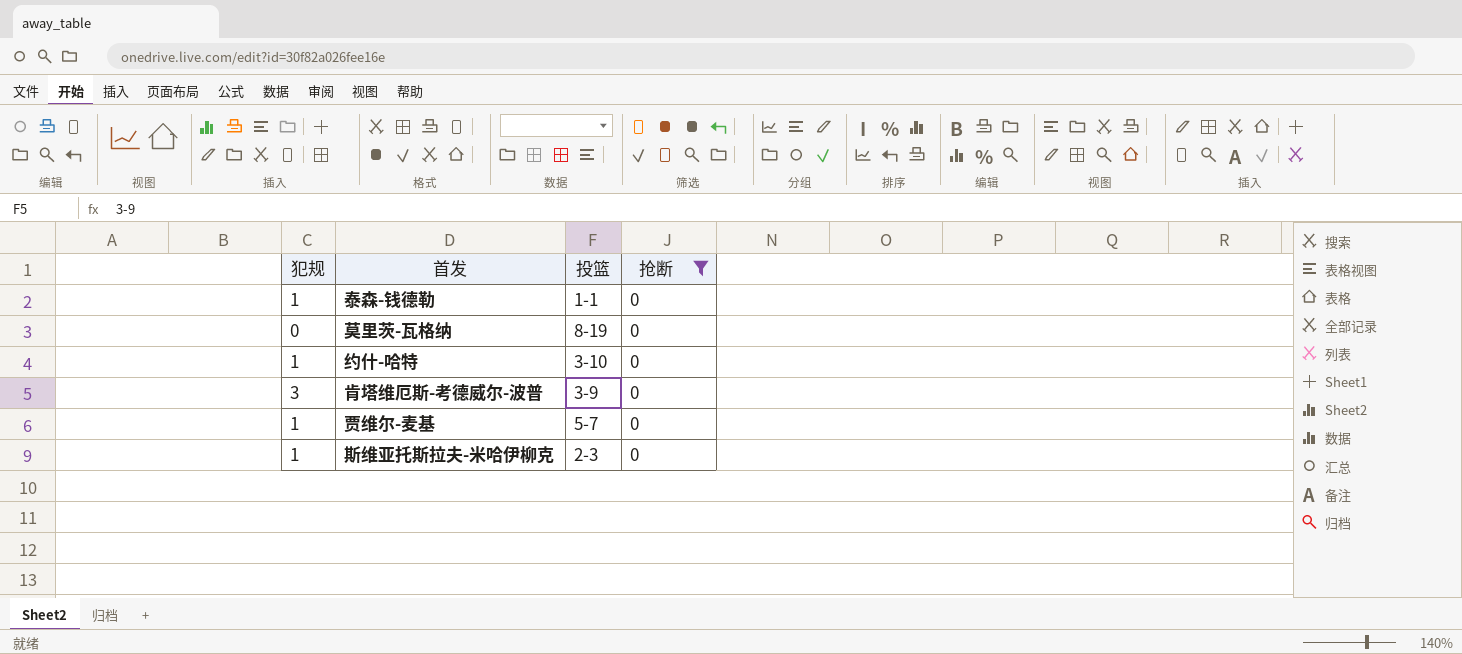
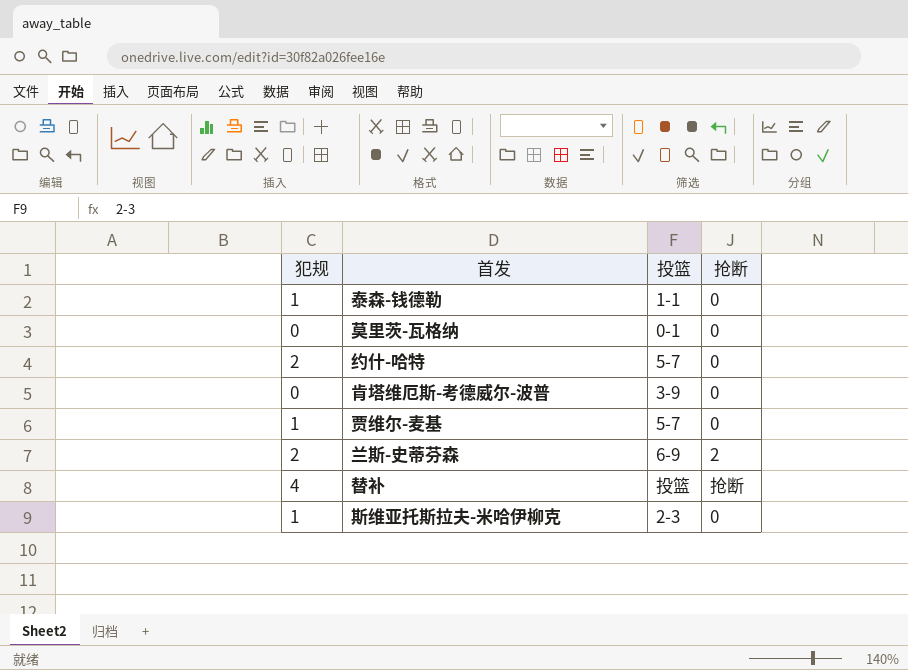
filter: 抢断 = 0 -> none
莫里茨-瓦格纳 | 投篮: 8-19 -> 0-1
约什-哈特 | 犯规: 1 -> 2
约什-哈特 | 投篮: 3-10 -> 5-7
肯塔维厄斯-考德威尔-波普 | 犯规: 3 -> 0

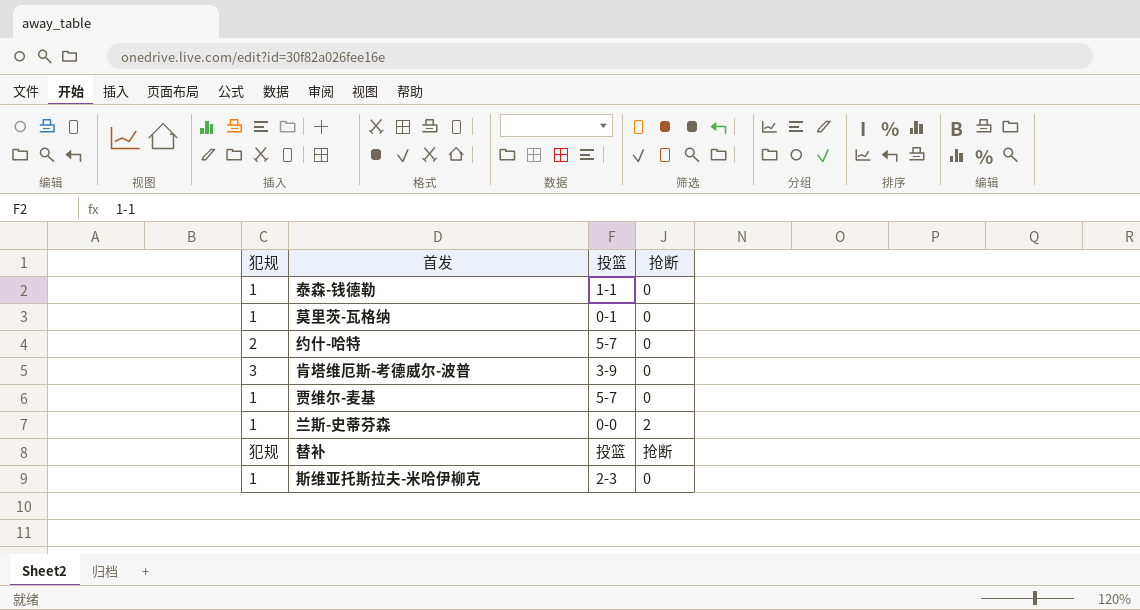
莫里茨-瓦格纳 | 犯规: 0 -> 1
肯塔维厄斯-考德威尔-波普 | 犯规: 0 -> 3
兰斯-史蒂芬森 | 犯规: 2 -> 1
兰斯-史蒂芬森 | 投篮: 6-9 -> 0-0
替补 | 犯规: 4 -> 犯规

